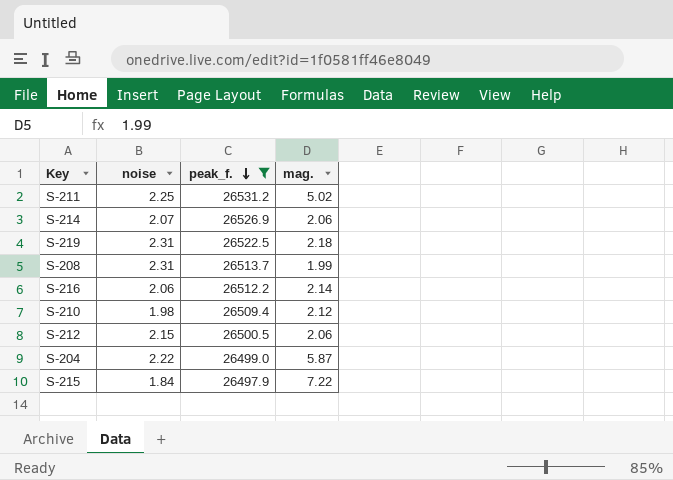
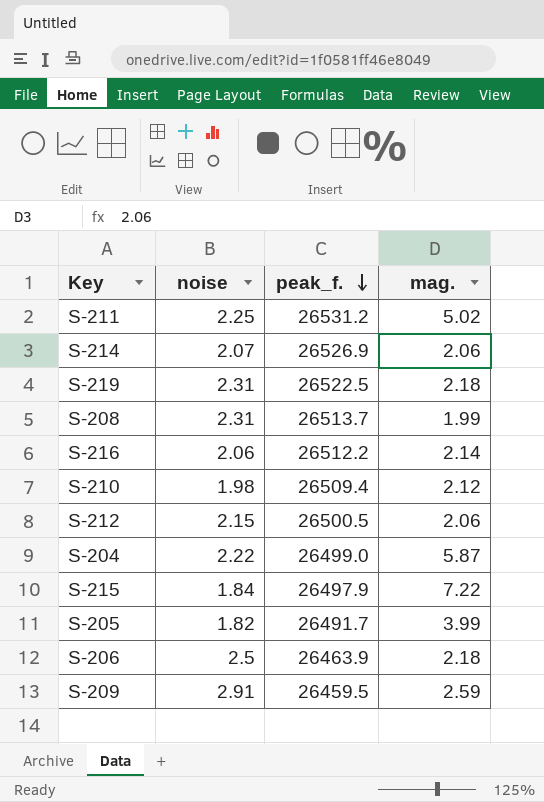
filter: peak_f. >= 26497.9 -> none

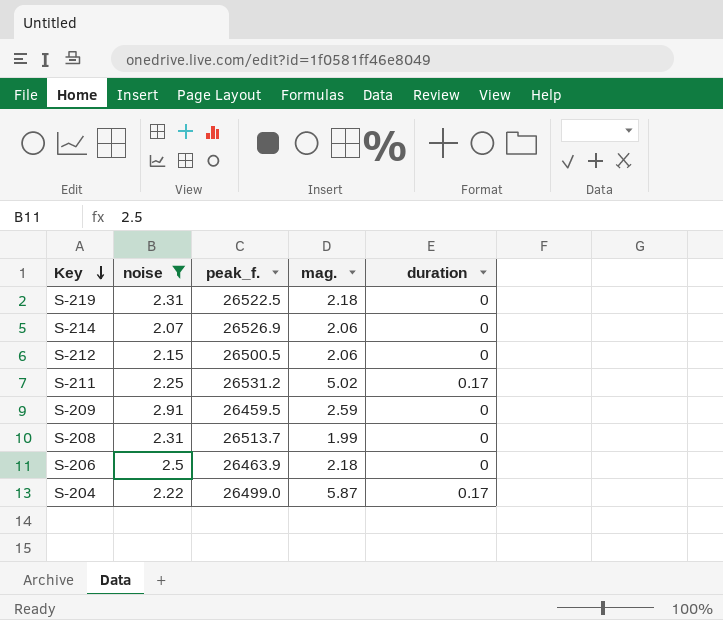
filter: none -> noise >= 2.07
row order: peak_f. descending -> Key descending
column duration | position: none -> 5

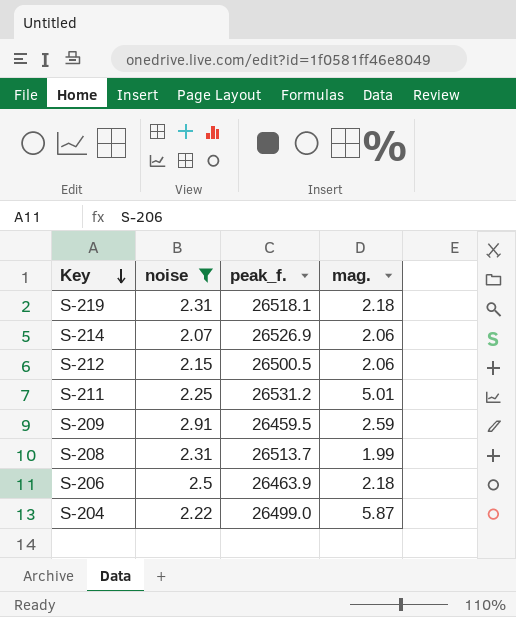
column duration | position: 5 -> none
S-219 | peak_f.: 26522.5 -> 26518.1
S-211 | mag.: 5.02 -> 5.01

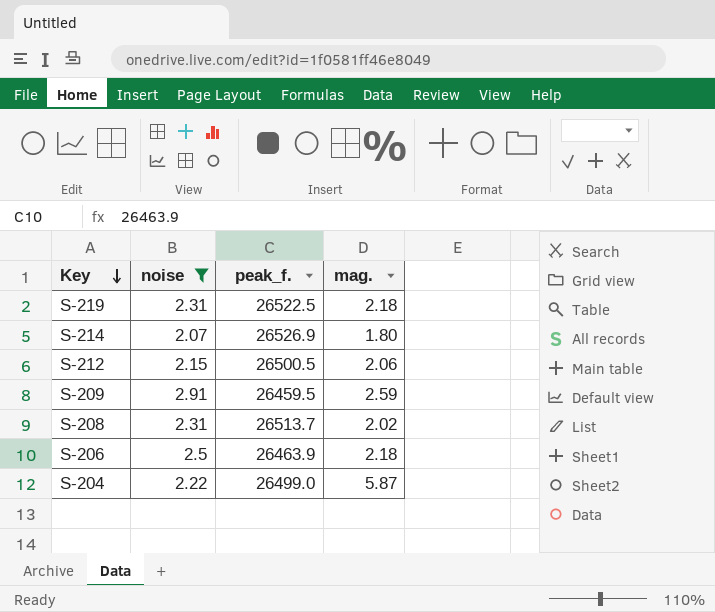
row S-211: 2.25 | 26531.2 | 5.01 -> none
S-219 | peak_f.: 26518.1 -> 26522.5
S-214 | mag.: 2.06 -> 1.80
S-208 | mag.: 1.99 -> 2.02

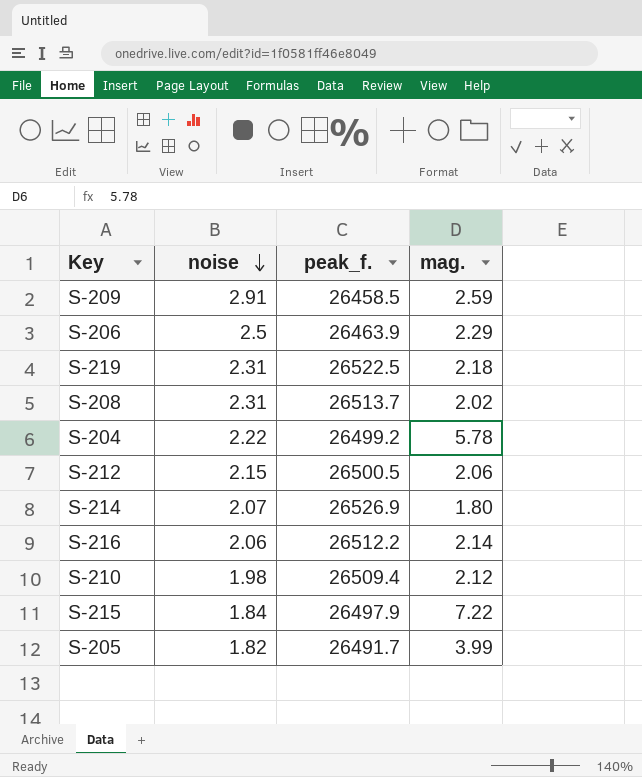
filter: noise >= 2.07 -> none
row order: Key descending -> noise descending
S-209 | peak_f.: 26459.5 -> 26458.5
S-206 | mag.: 2.18 -> 2.29
S-204 | peak_f.: 26499.0 -> 26499.2
S-204 | mag.: 5.87 -> 5.78

